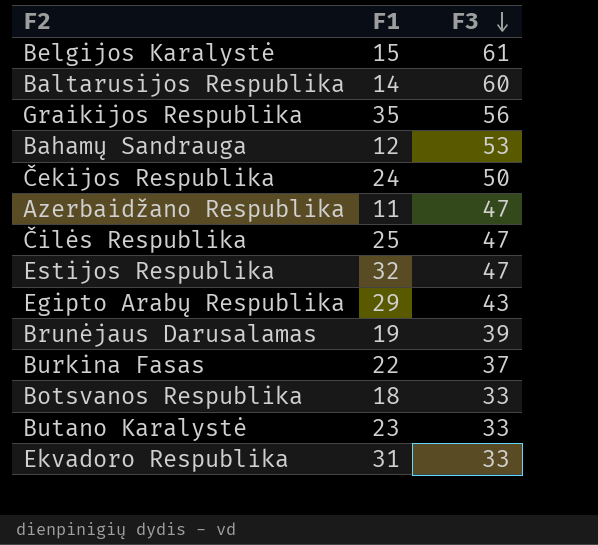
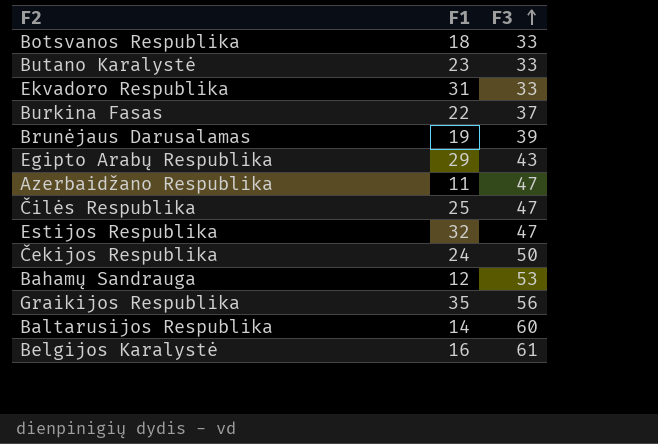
row order: F3 descending -> F3 ascending
Belgijos Karalystė | F1: 15 -> 16

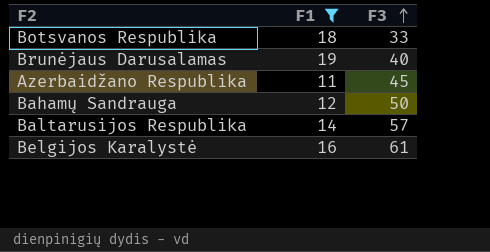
filter: none -> F1 <= 19
Brunėjaus Darusalamas | F3: 39 -> 40
Azerbaidžano Respublika | F3: 47 -> 45
Bahamų Sandrauga | F3: 53 -> 50
Baltarusijos Respublika | F3: 60 -> 57

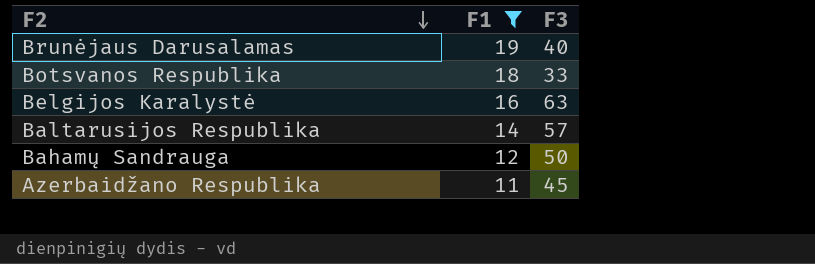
row order: F3 ascending -> F2 descending
Belgijos Karalystė | F3: 61 -> 63

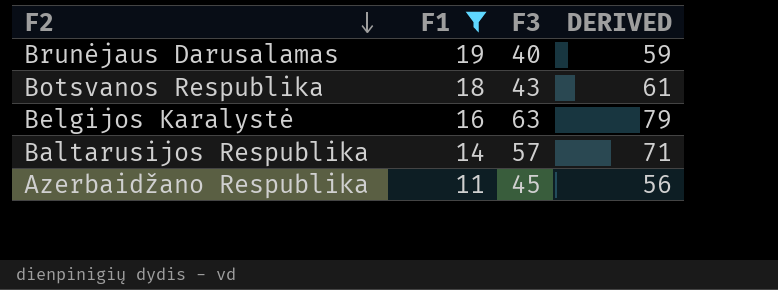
column DERIVED | formula: none -> [F1] + [F3]
row Bahamų Sandrauga: 12 | 50 -> none
Botsvanos Respublika | F3: 33 -> 43

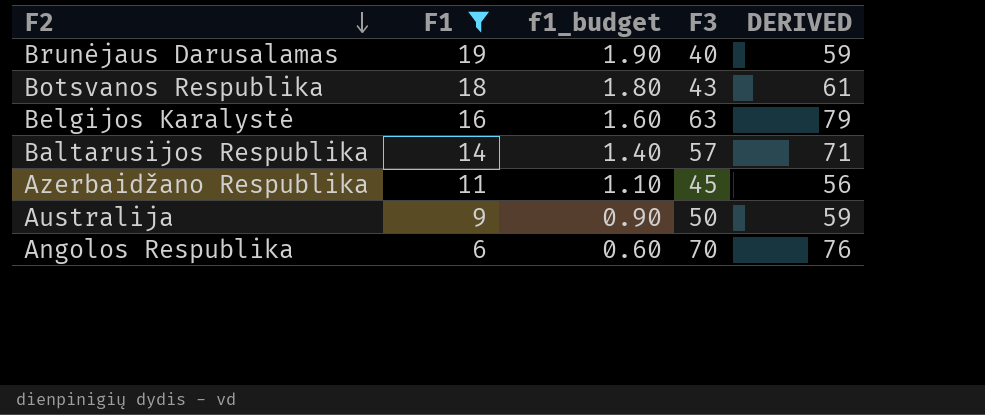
column f1_budget | formula: none -> [F1] * 0.1
row Australija: none -> 9 | 0.90 | 50 | 59
row Angolos Respublika: none -> 6 | 0.60 | 70 | 76

